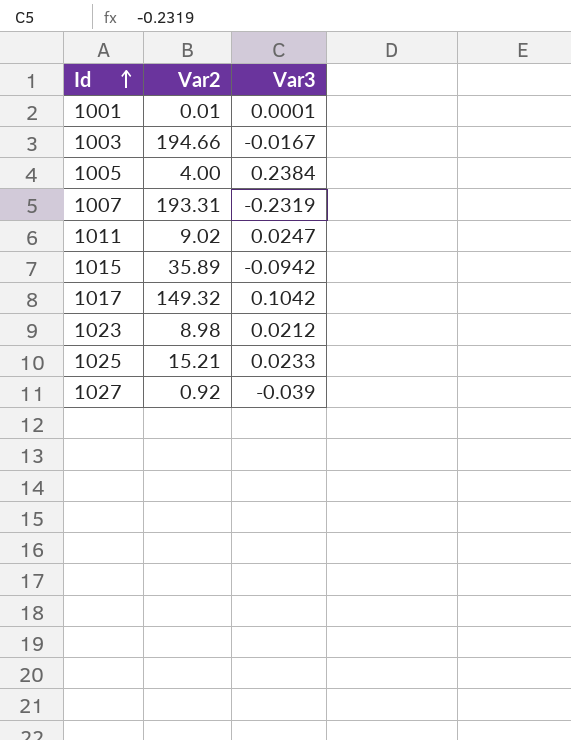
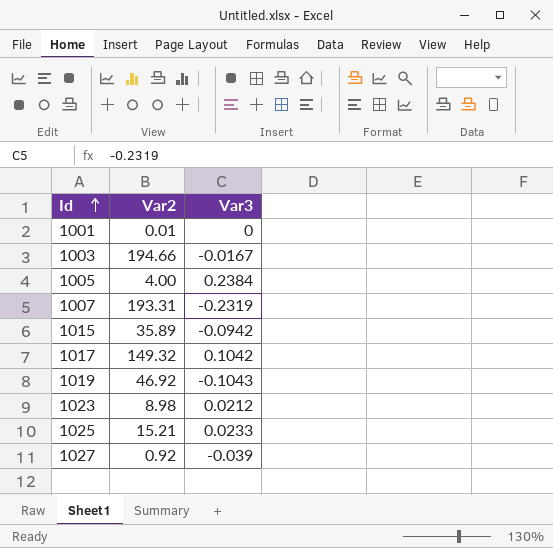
row 1011: 9.02 | 0.0247 -> none
1001 | Var3: 0.0001 -> 0
row 1019: none -> 46.92 | -0.1043

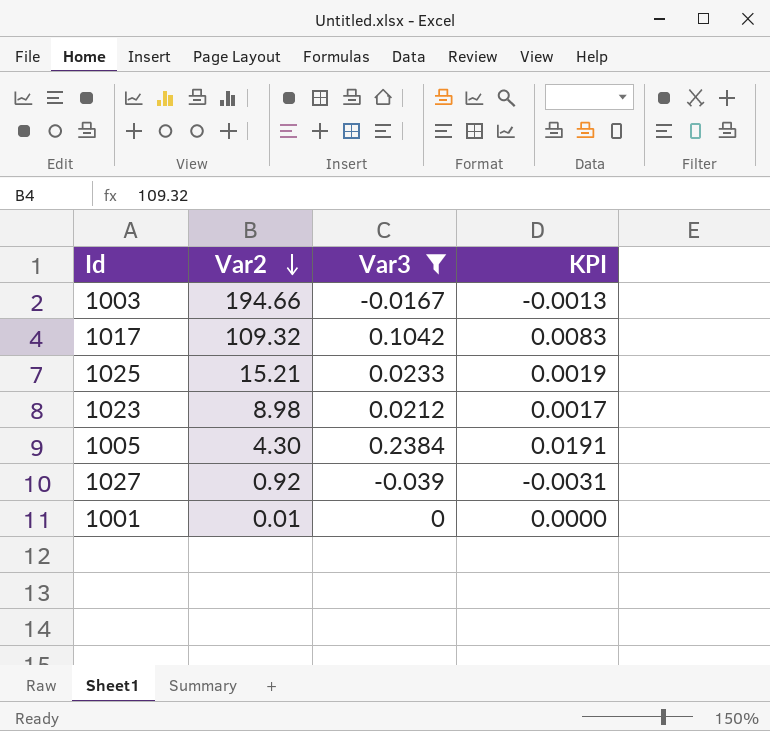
filter: none -> Var3 >= -0.039
row order: Id ascending -> Var2 descending
column KPI | formula: none -> [Var3] * 0.08
1017 | Var2: 149.32 -> 109.32
1005 | Var2: 4.00 -> 4.30

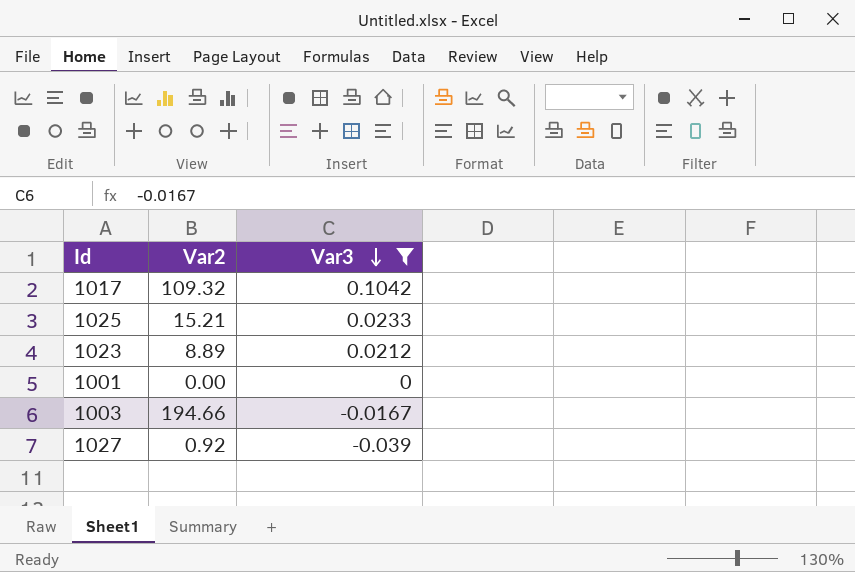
row order: Var2 descending -> Var3 descending
column KPI | formula: [Var3] * 0.08 -> none
row 1005: 4.30 | 0.2384 | 0.0191 -> none
1023 | Var2: 8.98 -> 8.89
1001 | Var2: 0.01 -> 0.00

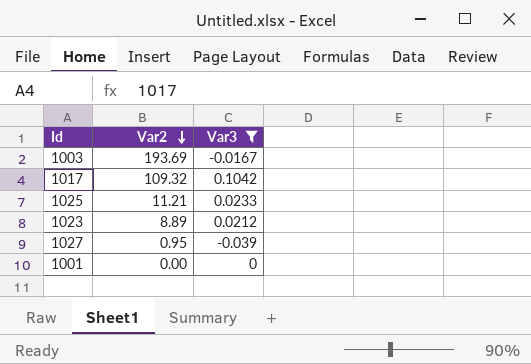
row order: Var3 descending -> Var2 descending
1003 | Var2: 194.66 -> 193.69
1025 | Var2: 15.21 -> 11.21
1027 | Var2: 0.92 -> 0.95

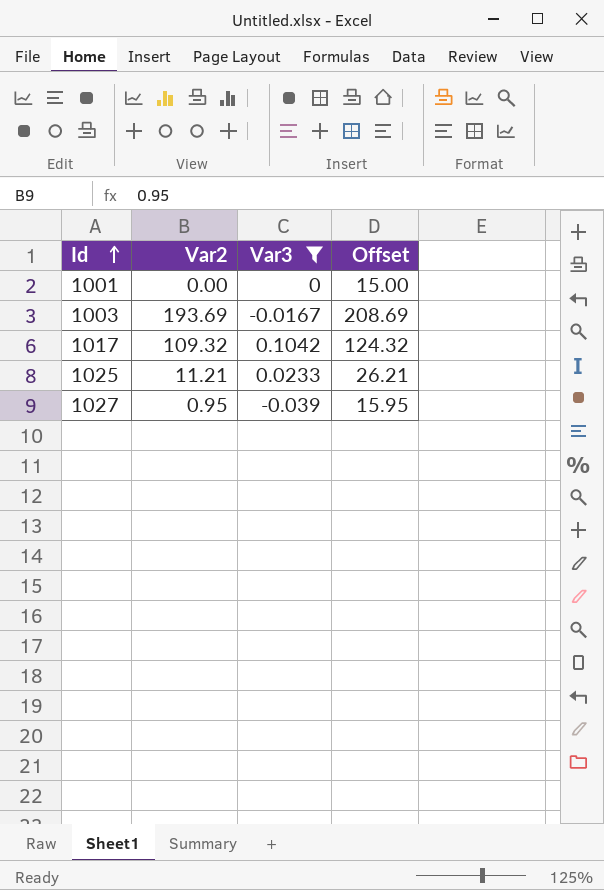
row order: Var2 descending -> Id ascending
column Offset | formula: none -> [Var2] + 15
row 1023: 8.89 | 0.0212 -> none

